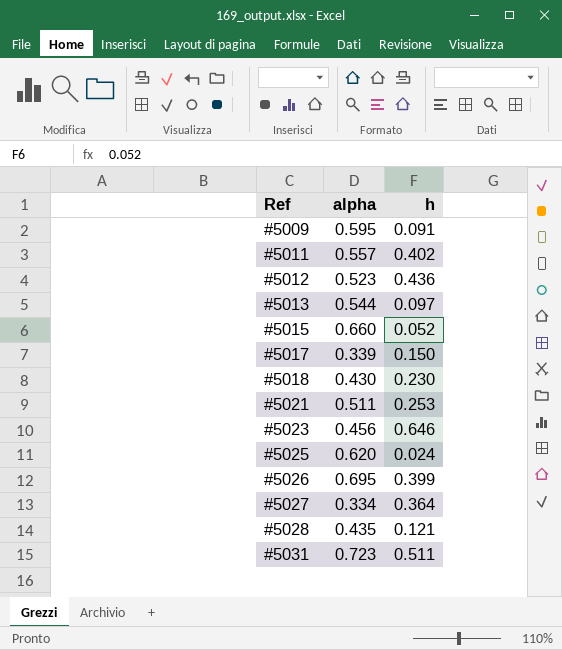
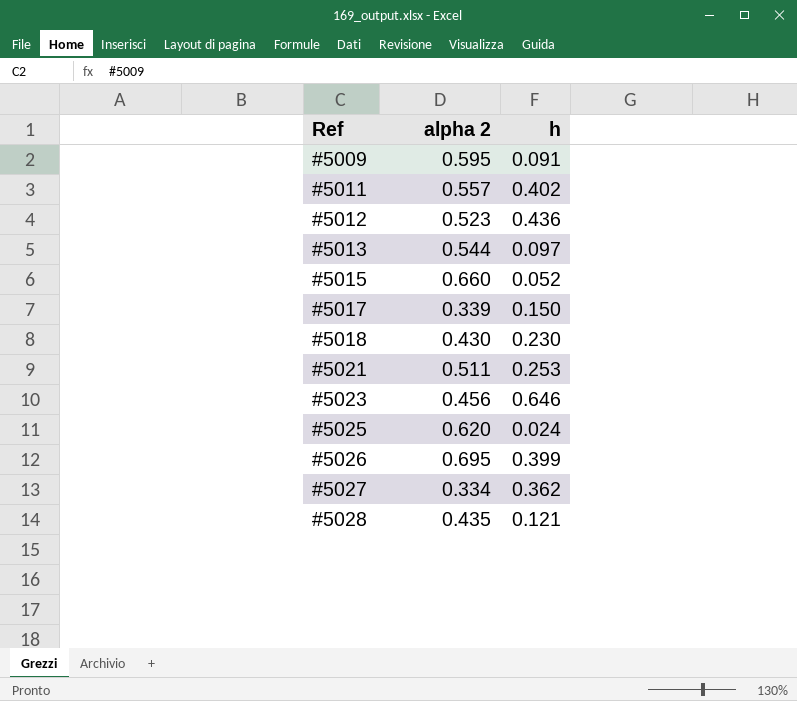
column name: alpha -> alpha 2
row #5031: 0.723 | 0.511 -> none
#5027 | h: 0.364 -> 0.362

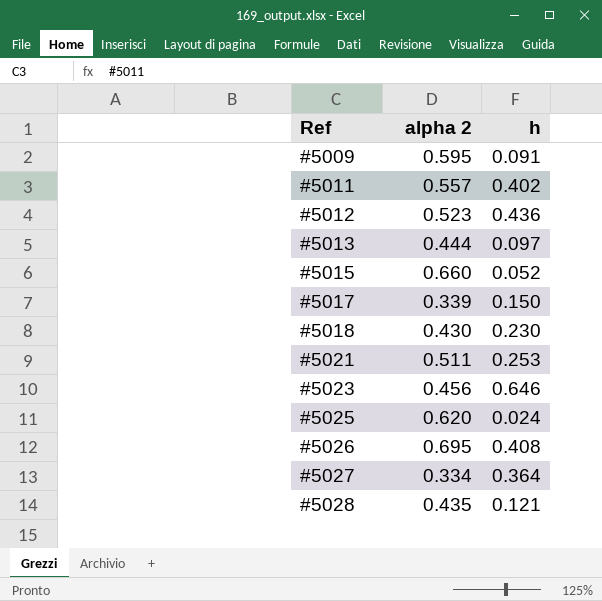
#5013 | alpha 2: 0.544 -> 0.444
#5026 | h: 0.399 -> 0.408
#5027 | h: 0.362 -> 0.364

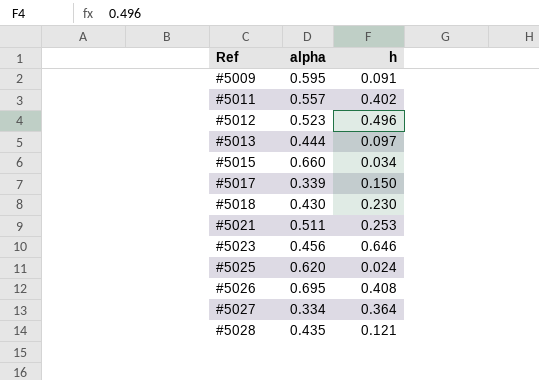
column name: alpha 2 -> alpha
#5012 | h: 0.436 -> 0.496
#5015 | h: 0.052 -> 0.034

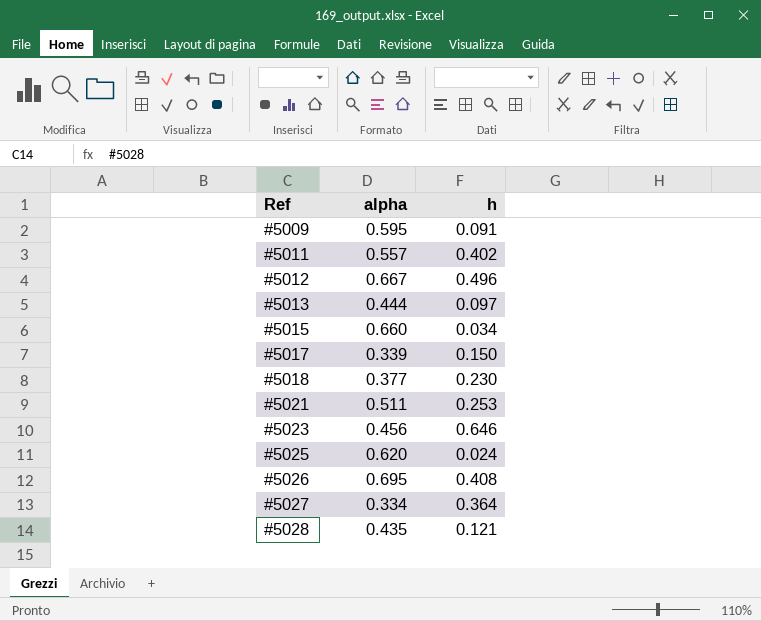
#5012 | alpha: 0.523 -> 0.667
#5018 | alpha: 0.430 -> 0.377

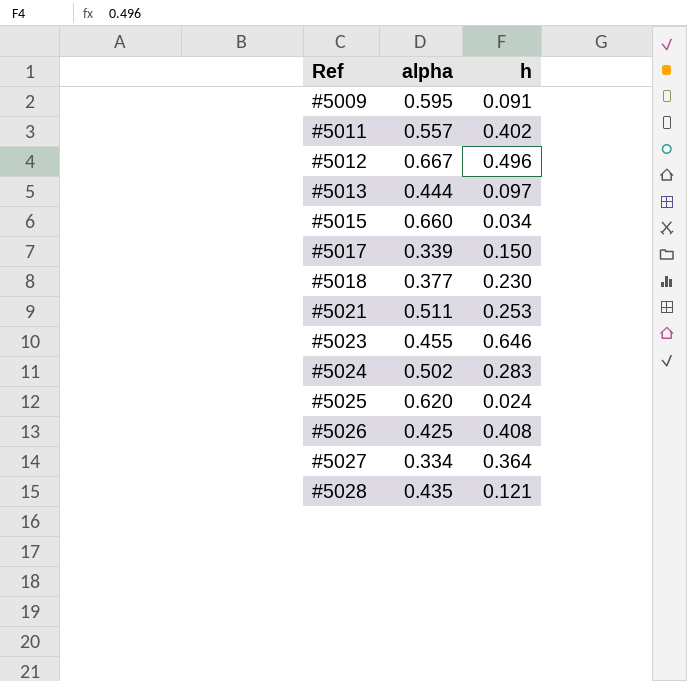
#5023 | alpha: 0.456 -> 0.455
row #5024: none -> 0.502 | 0.283
#5026 | alpha: 0.695 -> 0.425

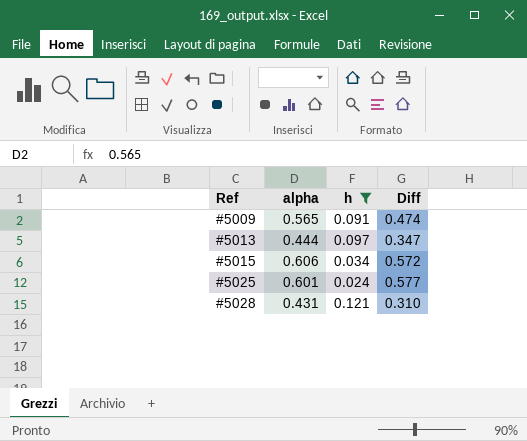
filter: none -> h <= 0.121
column Diff | formula: none -> [alpha] - [h]
#5009 | alpha: 0.595 -> 0.565
#5015 | alpha: 0.660 -> 0.606
#5025 | alpha: 0.620 -> 0.601
#5028 | alpha: 0.435 -> 0.431

